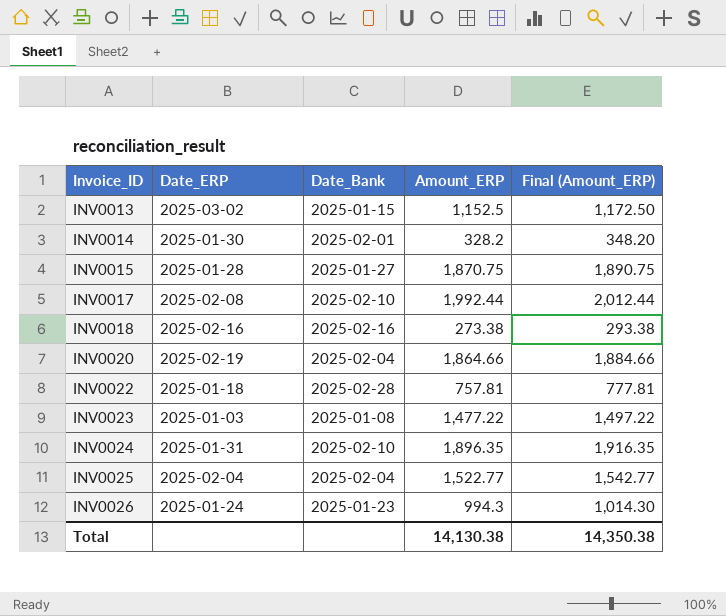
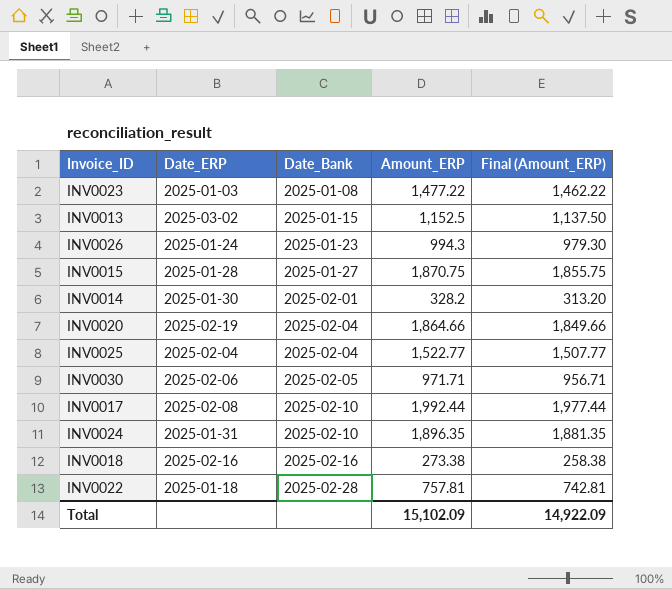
row order: Invoice_ID ascending -> Date_Bank ascending
column Final (Amount_ERP) | formula: [Amount_ERP] + 20 -> [Amount_ERP] - 15
row INV0030: none -> 2025-02-06 | 2025-02-05 | 971.71 | 956.71
Total | Amount_ERP: 14,130.38 -> 15,102.09
Total | Final (Amount_ERP): 14,350.38 -> 14,922.09

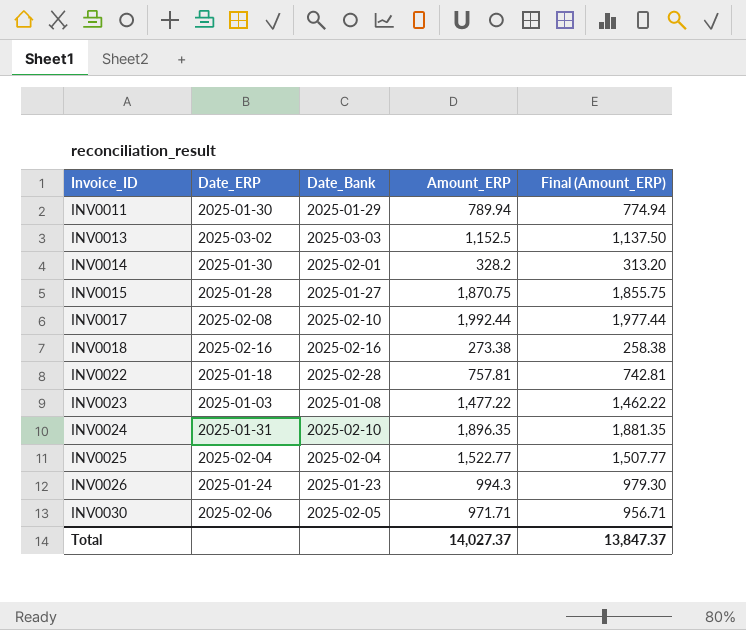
row order: Date_Bank ascending -> Invoice_ID ascending
row INV0020: 2025-02-19 | 2025-02-04 | 1,864.66 | 1,849.66 -> none
row INV0011: none -> 2025-01-30 | 2025-01-29 | 789.94 | 774.94
INV0013 | Date_Bank: 2025-01-15 -> 2025-03-03
Total | Amount_ERP: 15,102.09 -> 14,027.37
Total | Final (Amount_ERP): 14,922.09 -> 13,847.37

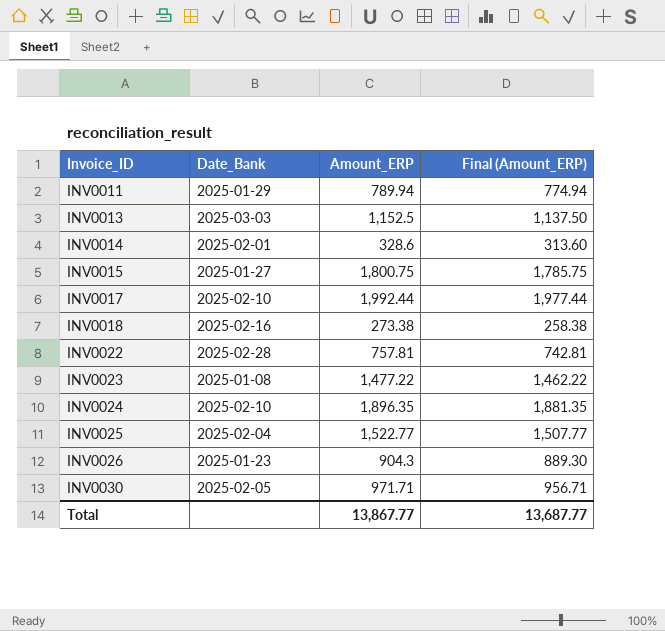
column Date_ERP | position: 2 -> none
INV0014 | Amount_ERP: 328.2 -> 328.6
INV0014 | Final (Amount_ERP): 313.20 -> 313.60
INV0015 | Amount_ERP: 1,870.75 -> 1,800.75
INV0015 | Final (Amount_ERP): 1,855.75 -> 1,785.75
INV0026 | Amount_ERP: 994.3 -> 904.3
INV0026 | Final (Amount_ERP): 979.30 -> 889.30
Total | Amount_ERP: 14,027.37 -> 13,867.77
Total | Final (Amount_ERP): 13,847.37 -> 13,687.77

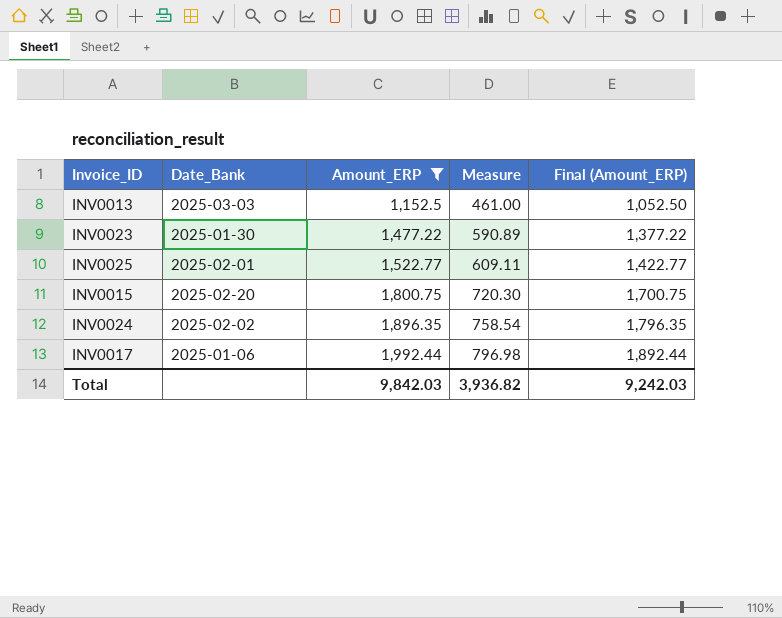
filter: none -> Amount_ERP >= 1,152.5
row order: Invoice_ID ascending -> Amount_ERP ascending
column Measure | formula: none -> [Amount_ERP] * 0.4
column Final (Amount_ERP) | formula: [Amount_ERP] - 15 -> [Amount_ERP] - 100
INV0023 | Date_Bank: 2025-01-08 -> 2025-01-30
INV0025 | Date_Bank: 2025-02-04 -> 2025-02-01
INV0015 | Date_Bank: 2025-01-27 -> 2025-02-20
INV0024 | Date_Bank: 2025-02-10 -> 2025-02-02
INV0017 | Date_Bank: 2025-02-10 -> 2025-01-06
Total | Amount_ERP: 13,867.77 -> 9,842.03
Total | Final (Amount_ERP): 13,687.77 -> 9,242.03

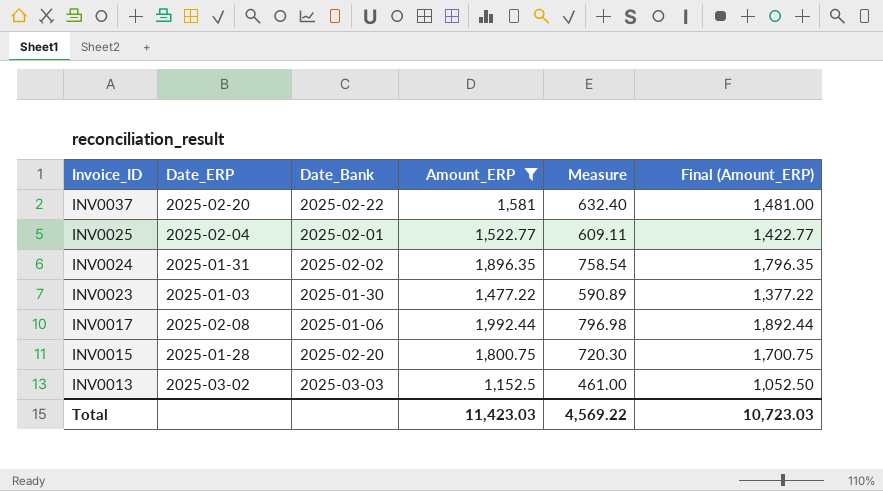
row order: Amount_ERP ascending -> Invoice_ID descending
column Date_ERP | position: none -> 2
row INV0037: none -> 2025-02-20 | 2025-02-22 | 1,581 | 632.40 | 1,481.00
Total | Amount_ERP: 9,842.03 -> 11,423.03
Total | Measure: 3,936.82 -> 4,569.22
Total | Final (Amount_ERP): 9,242.03 -> 10,723.03

